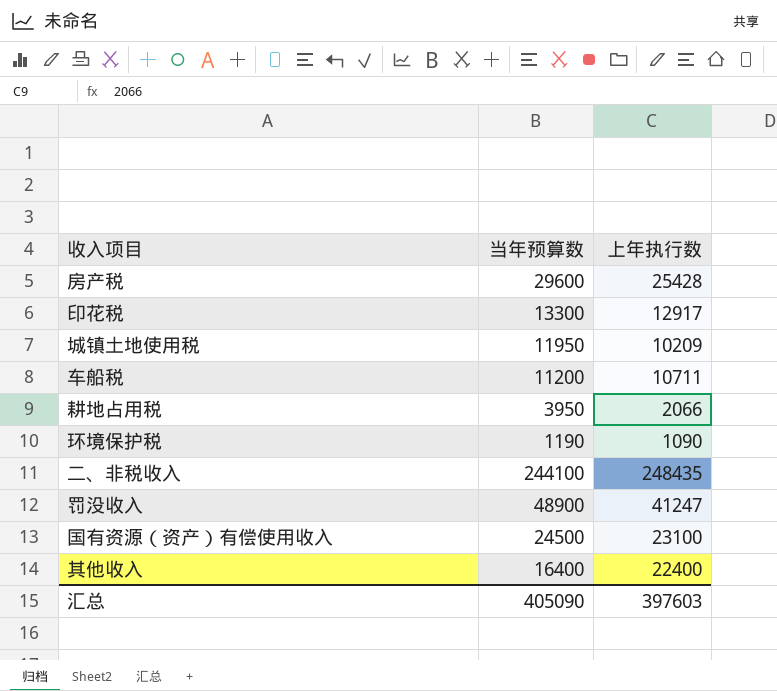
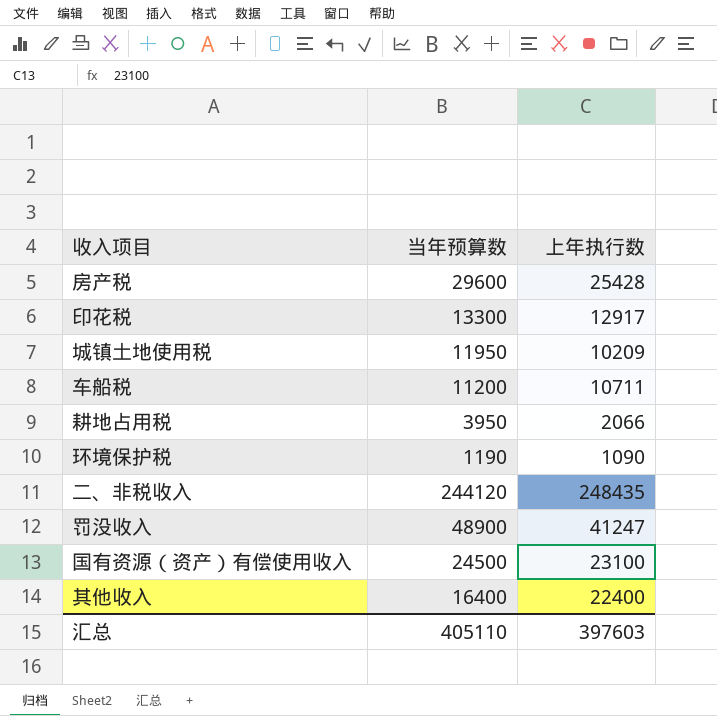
二、非税收入 | 当年预算数: 244100 -> 244120
汇总 | 当年预算数: 405090 -> 405110

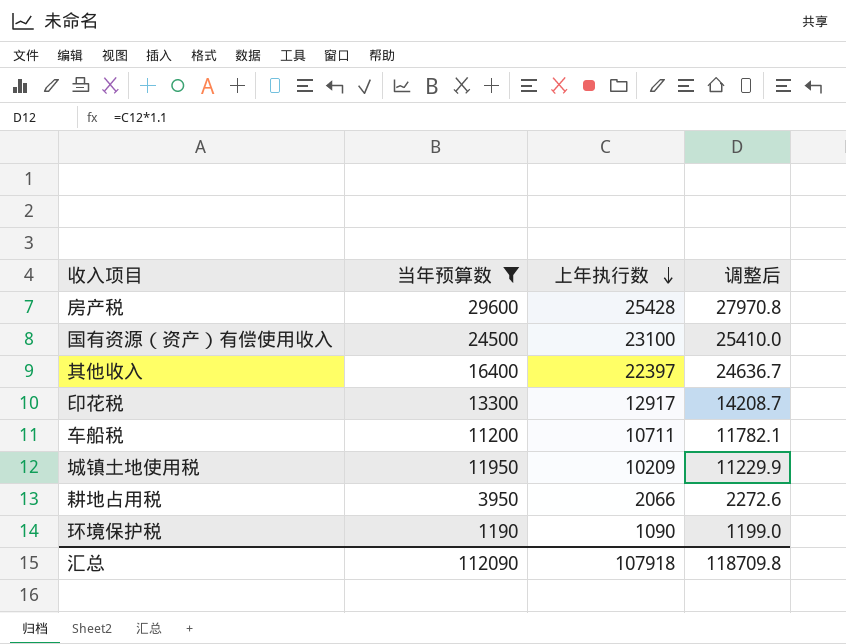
filter: none -> 当年预算数 <= 29600
row order: none -> 上年执行数 descending
column 调整后 | formula: none -> [上年执行数] * 1.1
其他收入 | 上年执行数: 22400 -> 22397
汇总 | 当年预算数: 405110 -> 112090
汇总 | 上年执行数: 397603 -> 107918

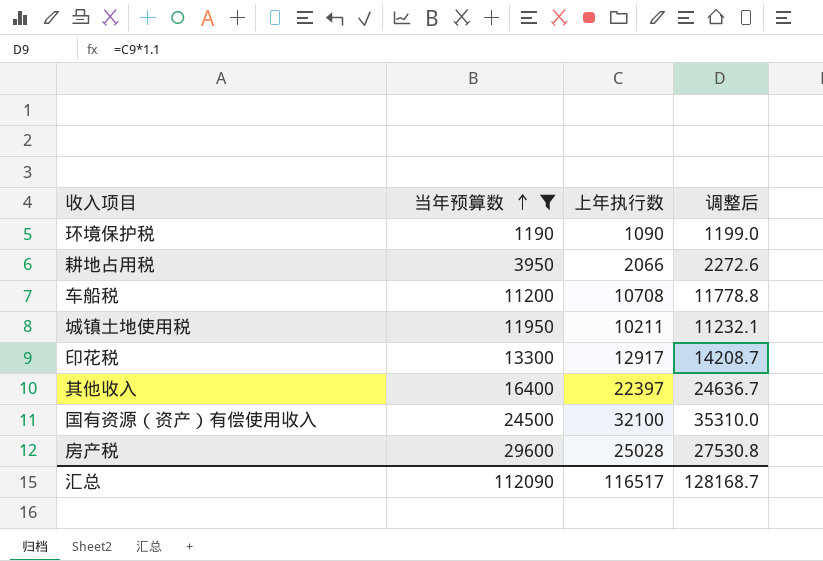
row order: 上年执行数 descending -> 当年预算数 ascending
车船税 | 上年执行数: 10711 -> 10708
车船税 | 调整后: 11782.1 -> 11778.8
城镇土地使用税 | 上年执行数: 10209 -> 10211
城镇土地使用税 | 调整后: 11229.9 -> 11232.1
国有资源（资产）有偿使用收入 | 上年执行数: 23100 -> 32100
国有资源（资产）有偿使用收入 | 调整后: 25410.0 -> 35310.0
房产税 | 上年执行数: 25428 -> 25028
房产税 | 调整后: 27970.8 -> 27530.8
汇总 | 上年执行数: 107918 -> 116517
汇总 | 调整后: 118709.8 -> 128168.7

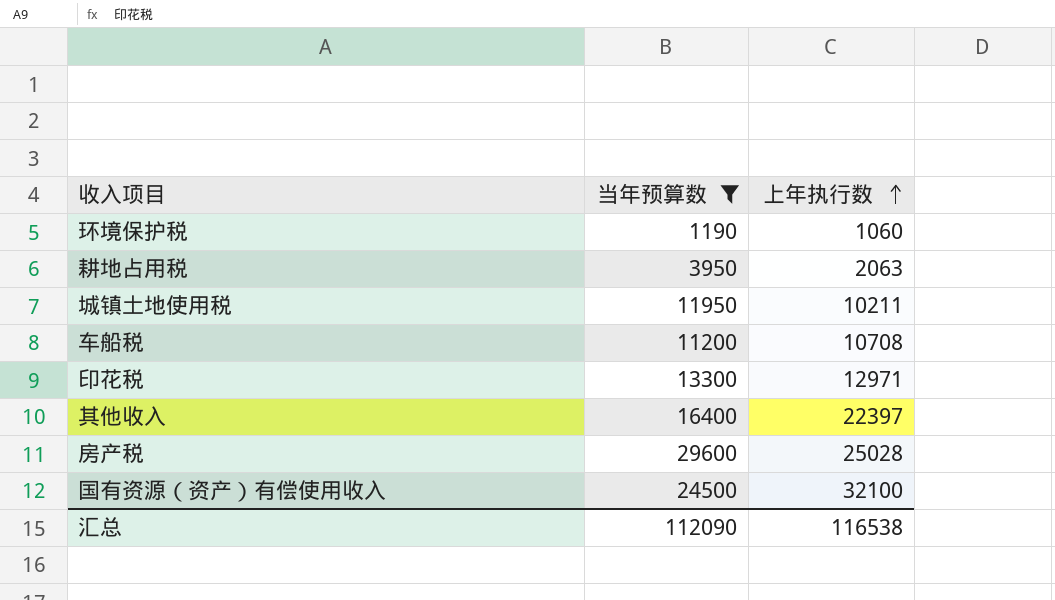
row order: 当年预算数 ascending -> 上年执行数 ascending
column 调整后 | formula: [上年执行数] * 1.1 -> none
环境保护税 | 上年执行数: 1090 -> 1060
耕地占用税 | 上年执行数: 2066 -> 2063
印花税 | 上年执行数: 12917 -> 12971
汇总 | 上年执行数: 116517 -> 116538

